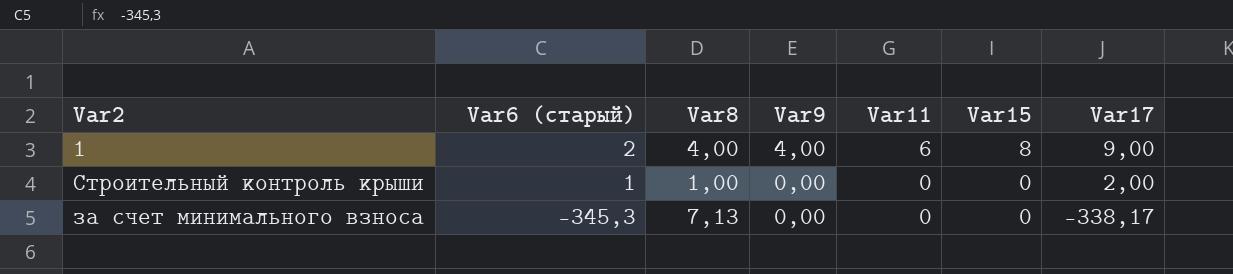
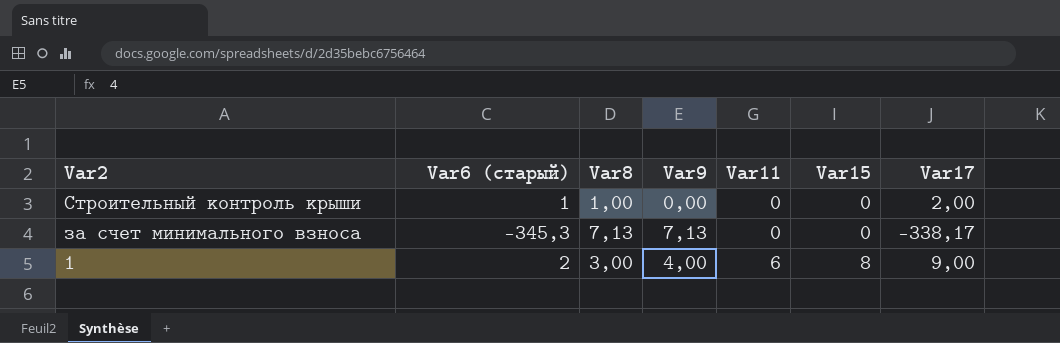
row order: Var6 (старый) descending -> Var2 descending
за счет минимального взноса | Var9: 0,00 -> 7,13
1 | Var8: 4,00 -> 3,00

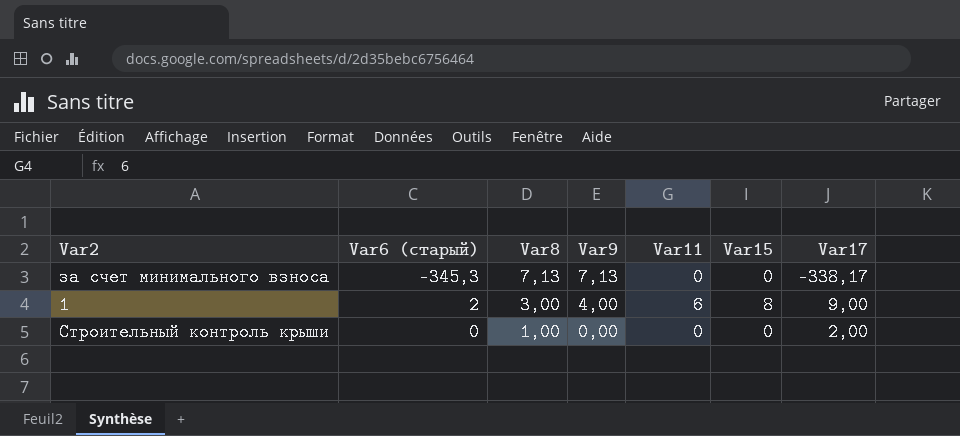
row order: Var2 descending -> Var8 descending
Строительный контроль крыши | Var6 (старый): 1 -> 0

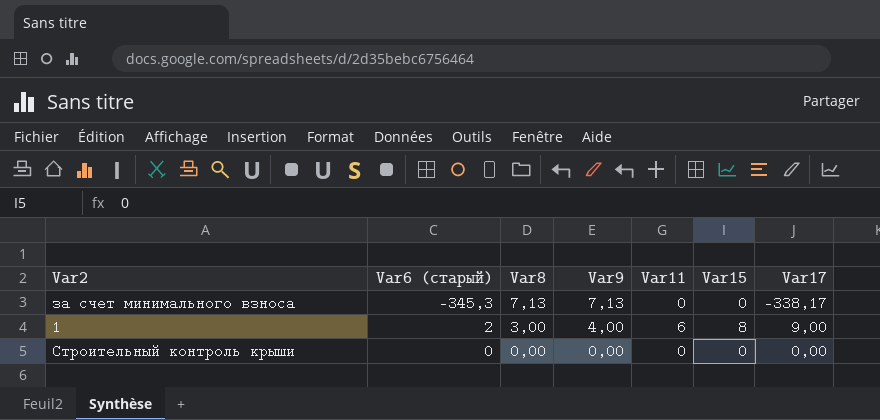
Строительный контроль крыши | Var8: 1,00 -> 0,00
Строительный контроль крыши | Var17: 2,00 -> 0,00

